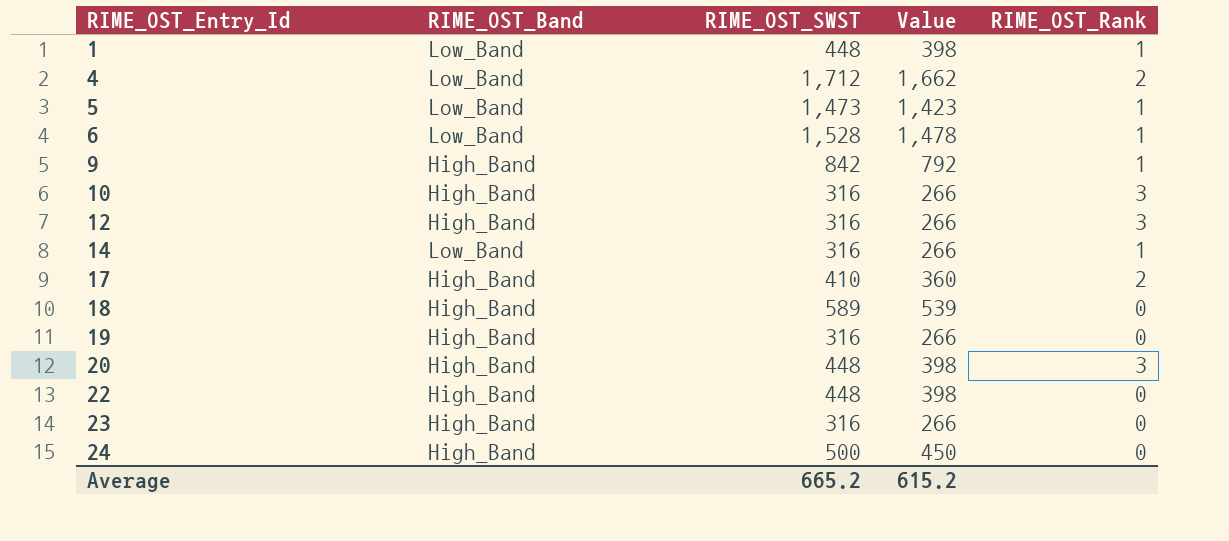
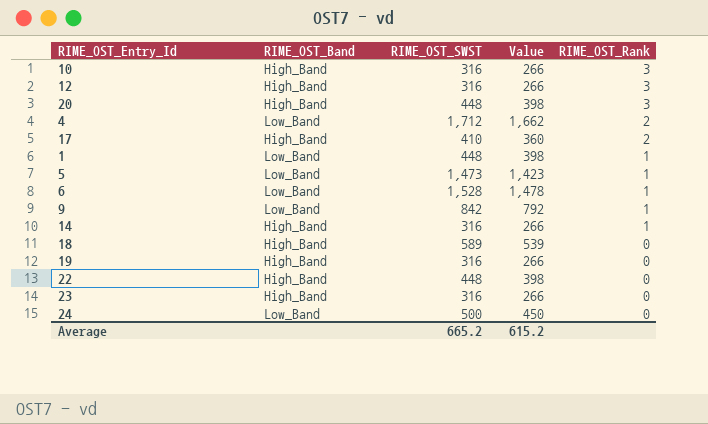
row order: RIME_OST_Entry_Id ascending -> RIME_OST_Rank descending
9 | RIME_OST_Band: High_Band -> Low_Band
14 | RIME_OST_Band: Low_Band -> High_Band
24 | RIME_OST_Band: High_Band -> Low_Band

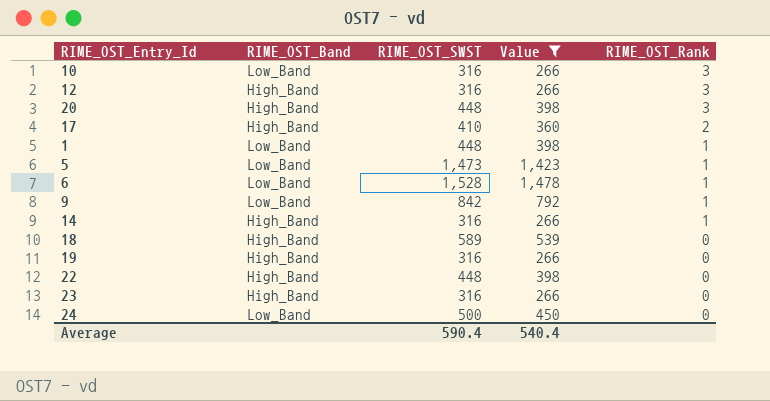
filter: none -> Value != 1,662
10 | RIME_OST_Band: High_Band -> Low_Band
Average | RIME_OST_SWST: 665.2 -> 590.4
Average | Value: 615.2 -> 540.4

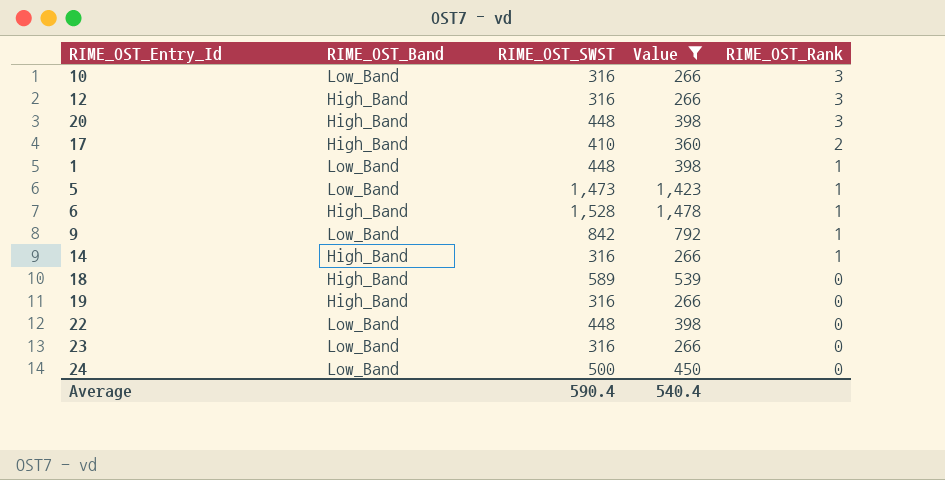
6 | RIME_OST_Band: Low_Band -> High_Band
22 | RIME_OST_Band: High_Band -> Low_Band
23 | RIME_OST_Band: High_Band -> Low_Band

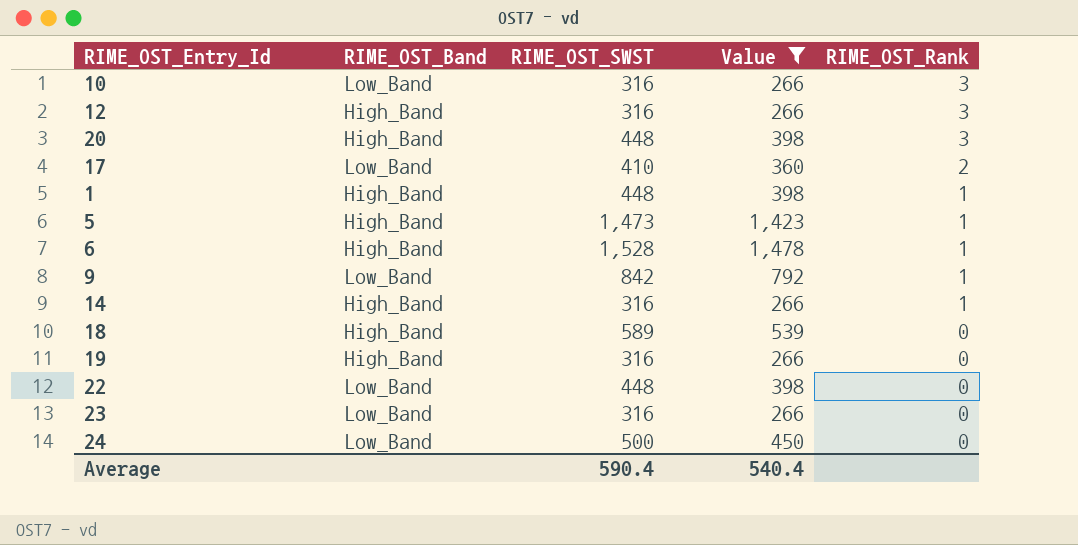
17 | RIME_OST_Band: High_Band -> Low_Band
1 | RIME_OST_Band: Low_Band -> High_Band
5 | RIME_OST_Band: Low_Band -> High_Band

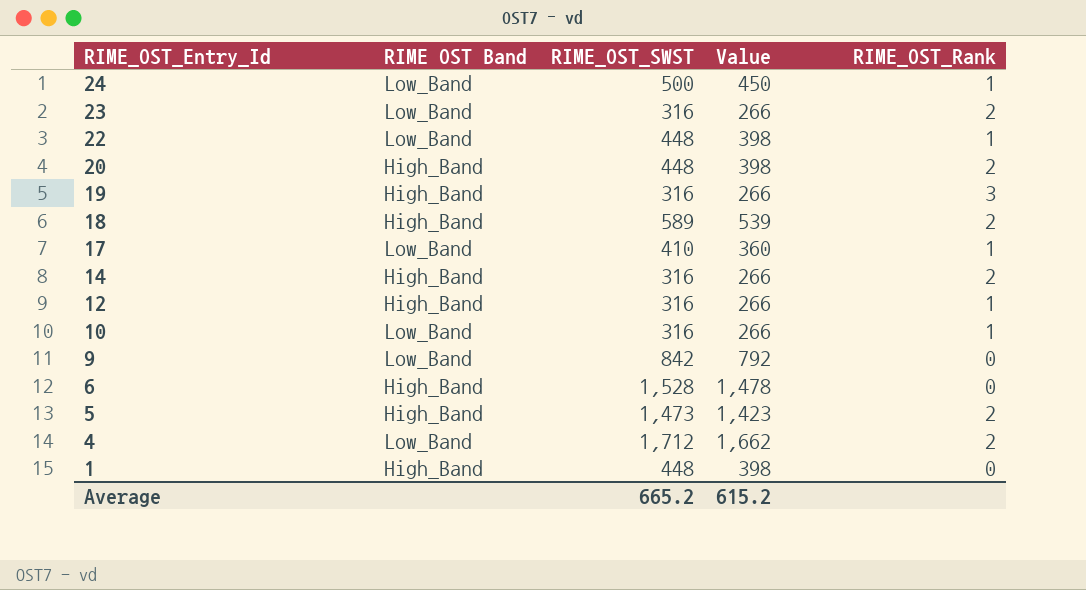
filter: Value != 1,662 -> none
row order: RIME_OST_Rank descending -> RIME_OST_Entry_Id descending
column name: RIME_OST_Band -> RIME OST Band
24 | RIME_OST_Rank: 0 -> 1
23 | RIME_OST_Rank: 0 -> 2
22 | RIME_OST_Rank: 0 -> 1
20 | RIME_OST_Rank: 3 -> 2
19 | RIME_OST_Rank: 0 -> 3
18 | RIME_OST_Rank: 0 -> 2
17 | RIME_OST_Rank: 2 -> 1
14 | RIME_OST_Rank: 1 -> 2
12 | RIME_OST_Rank: 3 -> 1
10 | RIME_OST_Rank: 3 -> 1
9 | RIME_OST_Rank: 1 -> 0
6 | RIME_OST_Rank: 1 -> 0
5 | RIME_OST_Rank: 1 -> 2
1 | RIME_OST_Rank: 1 -> 0
Average | RIME_OST_SWST: 590.4 -> 665.2
Average | Value: 540.4 -> 615.2

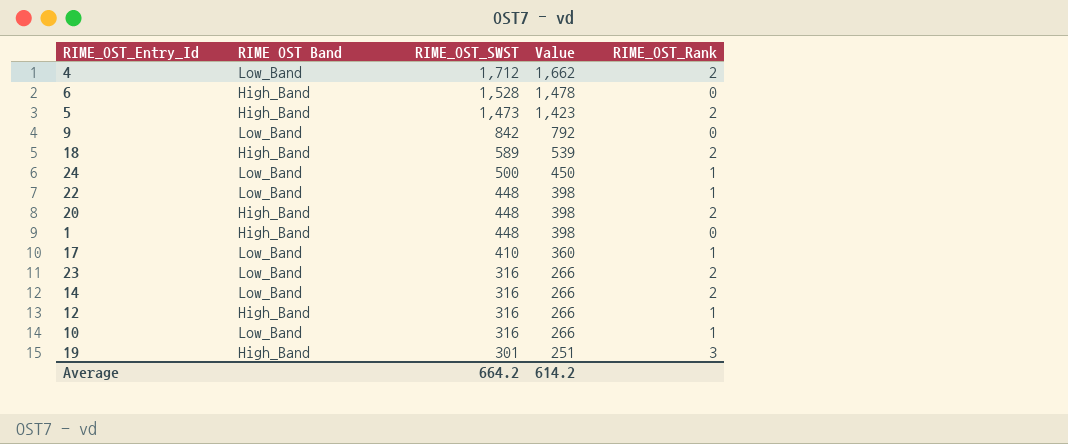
row order: RIME_OST_Entry_Id descending -> RIME_OST_SWST descending
14 | RIME OST Band: High_Band -> Low_Band
19 | RIME_OST_SWST: 316 -> 301
19 | Value: 266 -> 251
Average | RIME_OST_SWST: 665.2 -> 664.2
Average | Value: 615.2 -> 614.2

